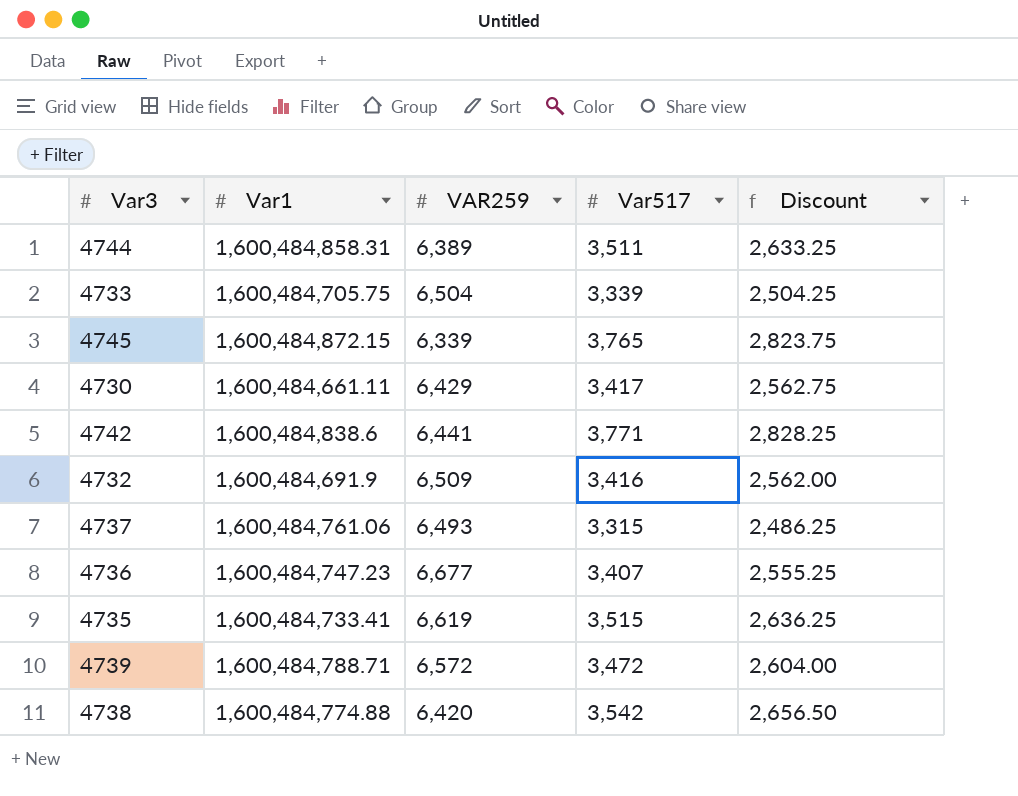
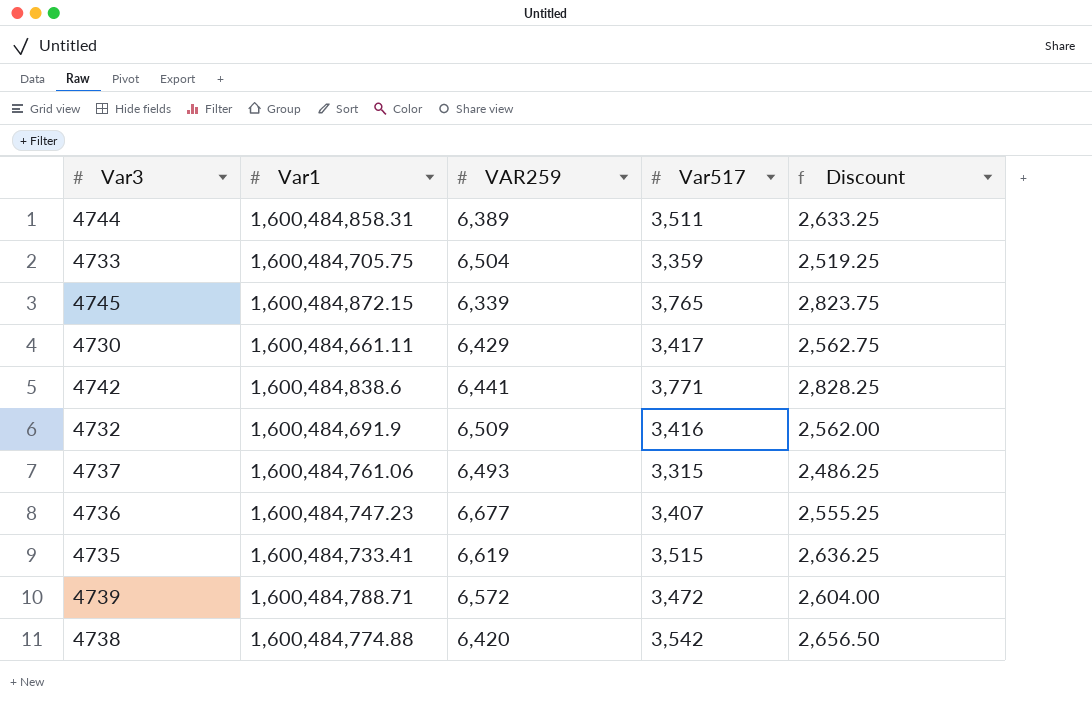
4733 | Var517: 3,339 -> 3,359
4733 | Discount: 2,504.25 -> 2,519.25

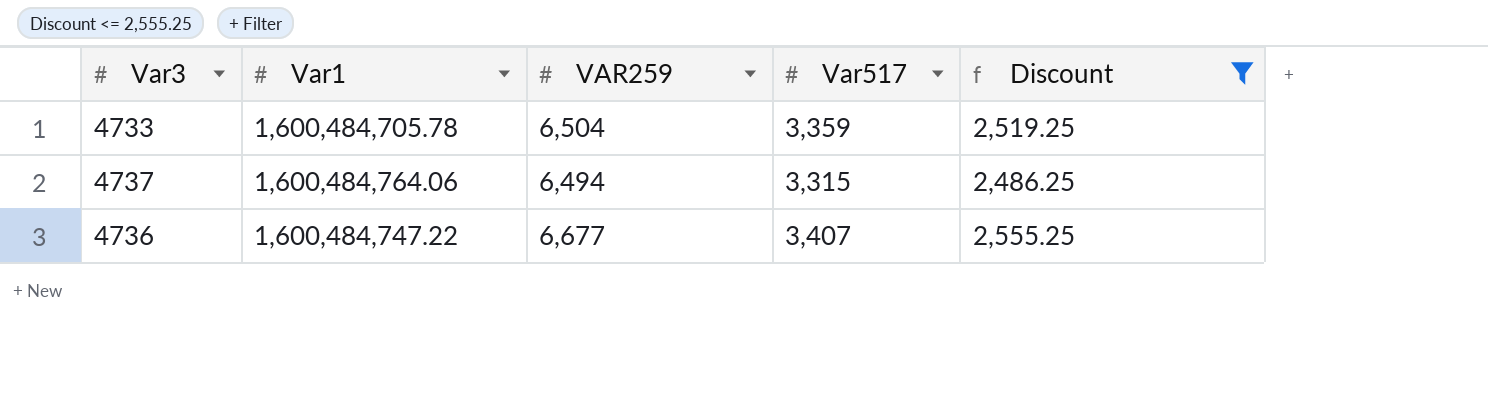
filter: none -> Discount <= 2,555.25
4733 | Var1: 1,600,484,705.75 -> 1,600,484,705.78
4737 | Var1: 1,600,484,761.06 -> 1,600,484,764.06
4737 | VAR259: 6,493 -> 6,494
4736 | Var1: 1,600,484,747.23 -> 1,600,484,747.22

